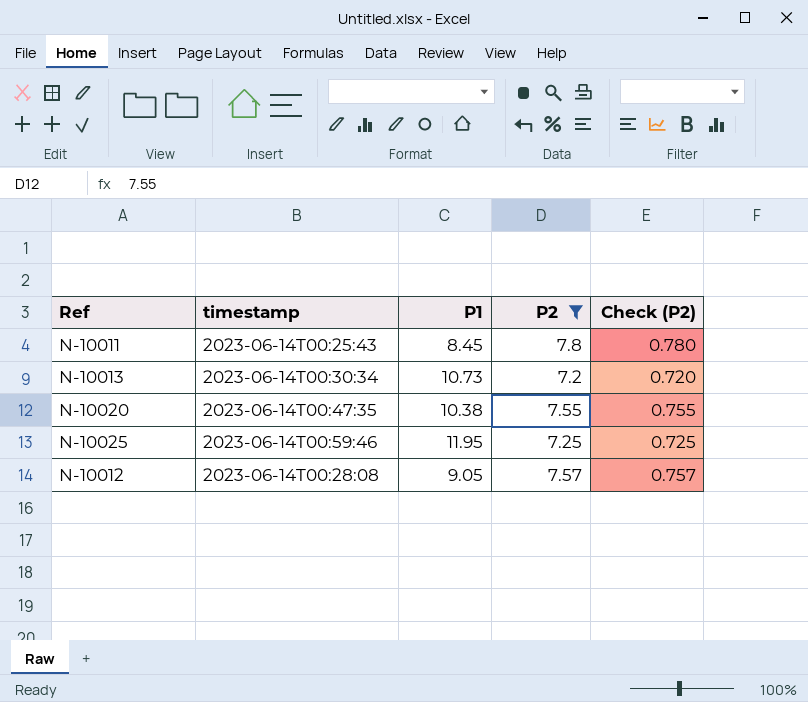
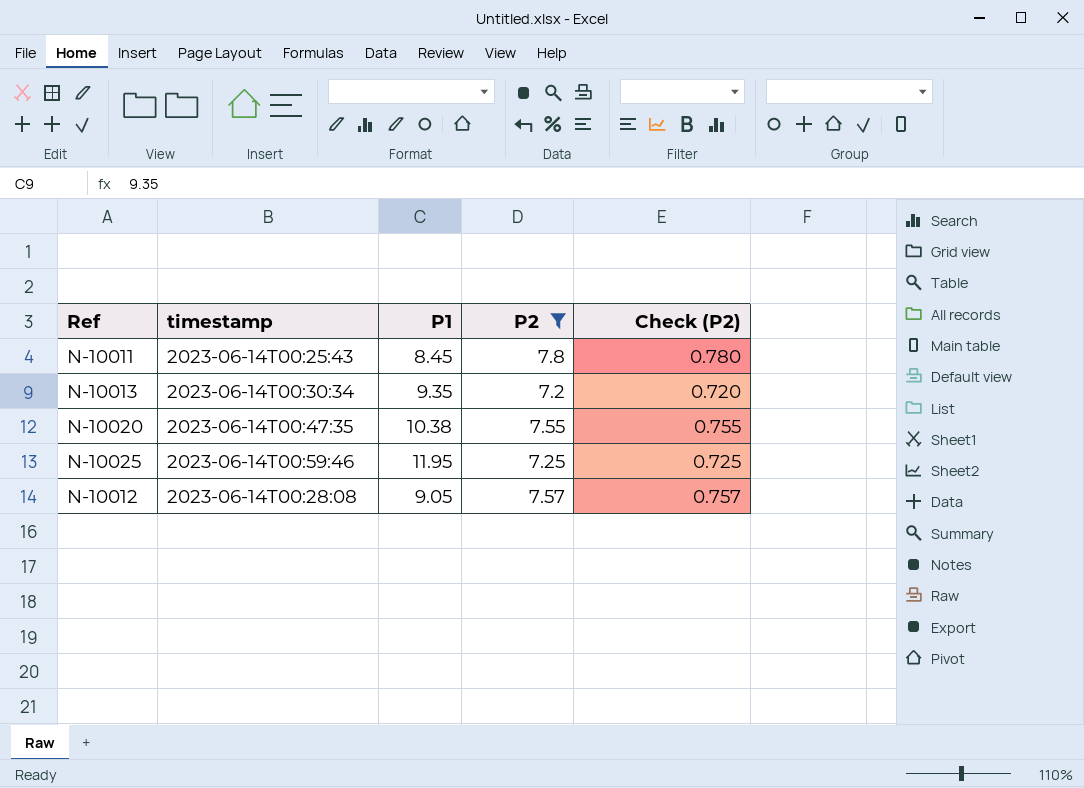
N-10013 | P1: 10.73 -> 9.35

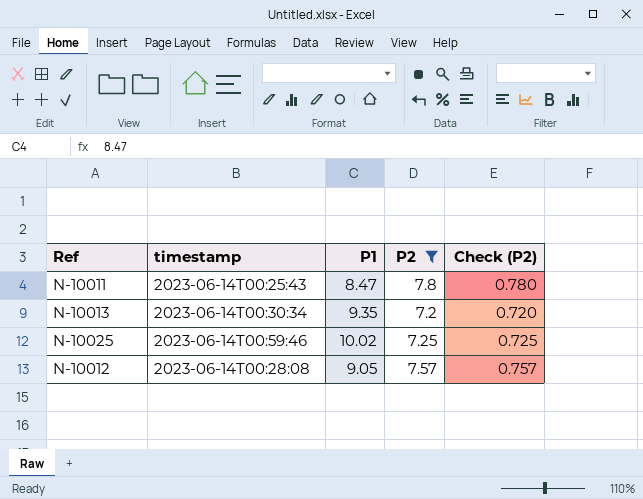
row N-10020: 2023-06-14T00:47:35 | 10.38 | 7.55 | 0.755 -> none
N-10011 | P1: 8.45 -> 8.47
N-10025 | P1: 11.95 -> 10.02

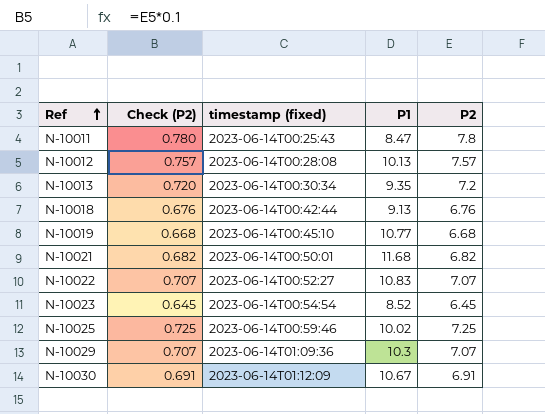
filter: P2 >= 7.2 -> none
row order: none -> Ref ascending
column Check (P2) | position: 5 -> 2
column name: timestamp -> timestamp (fixed)
N-10012 | P1: 9.05 -> 10.13

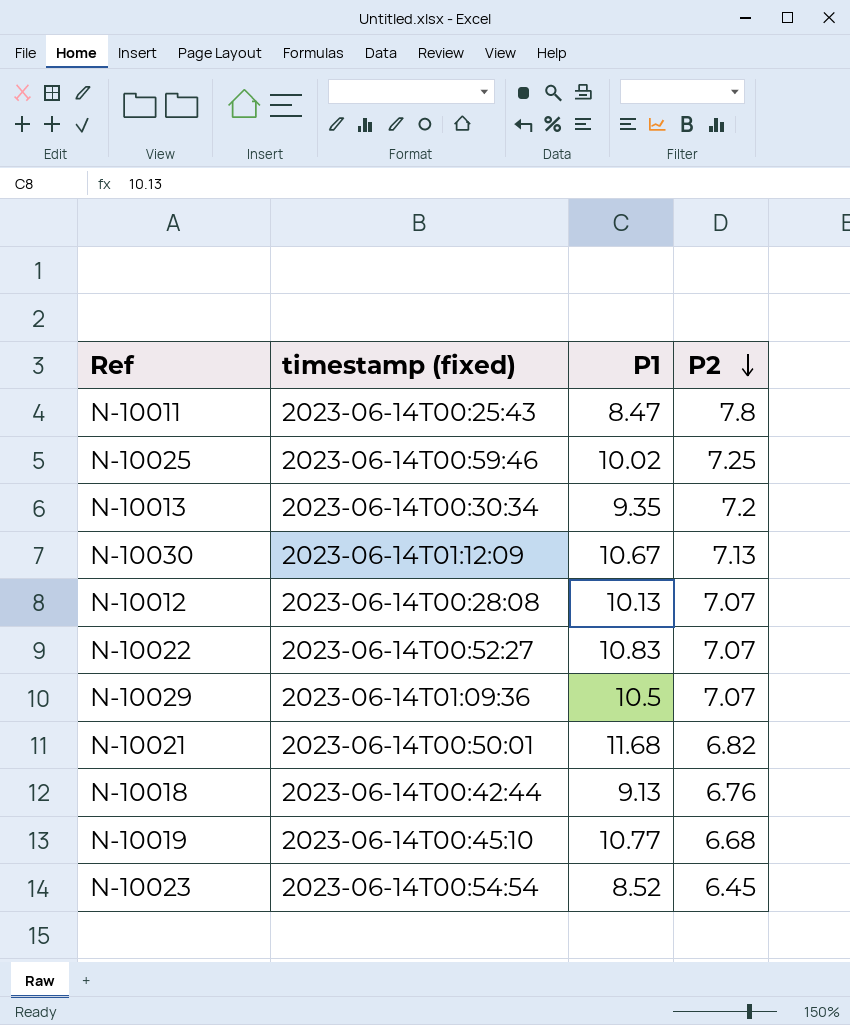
row order: Ref ascending -> P2 descending
column Check (P2) | formula: [P2] * 0.1 -> none
N-10030 | P2: 6.91 -> 7.13
N-10012 | P2: 7.57 -> 7.07
N-10029 | P1: 10.3 -> 10.5

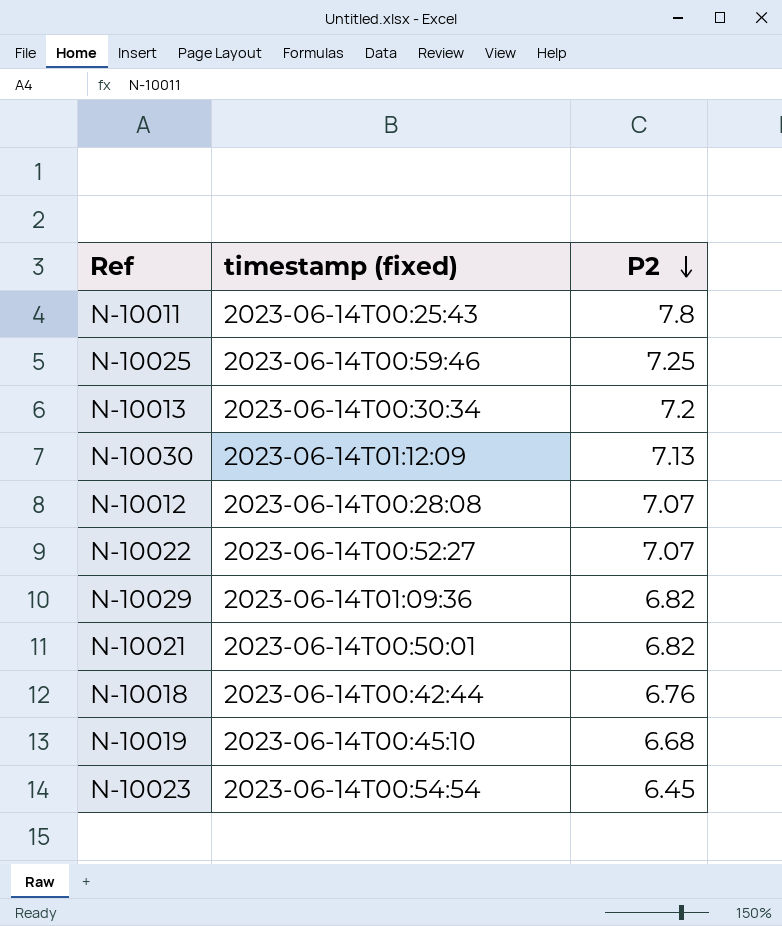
column P1 | position: 3 -> none
N-10029 | P2: 7.07 -> 6.82

